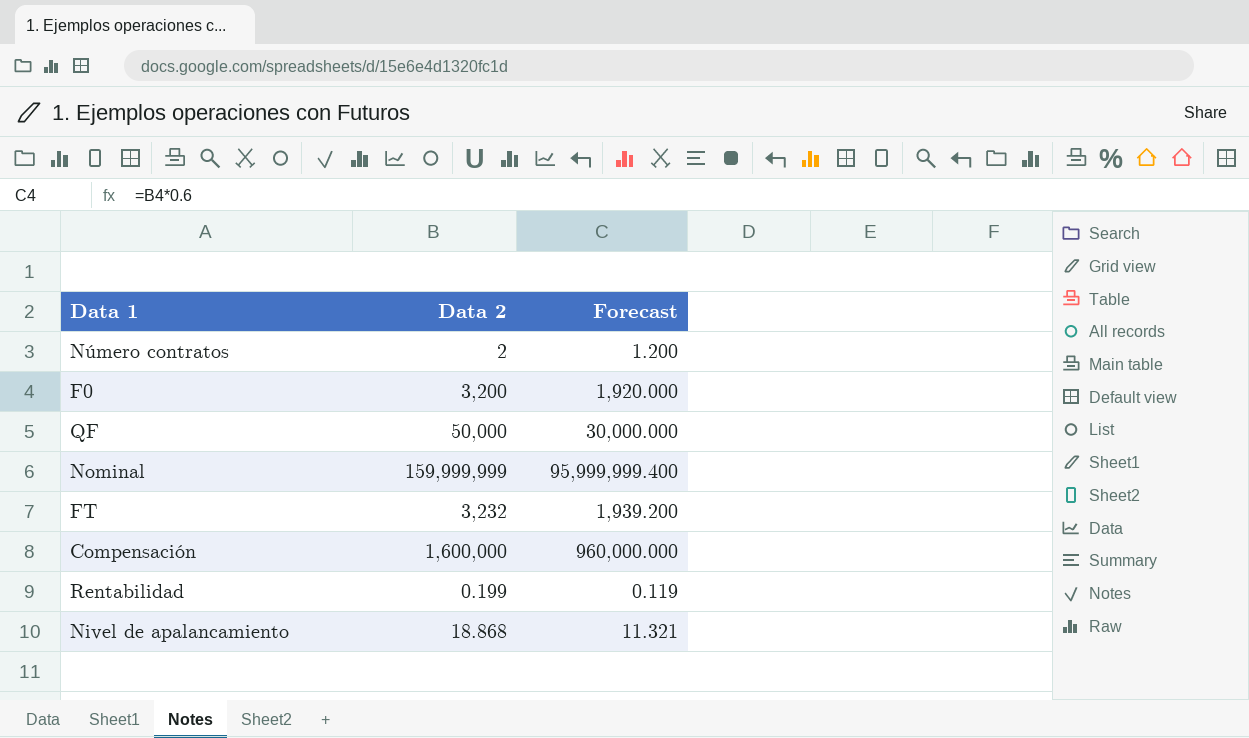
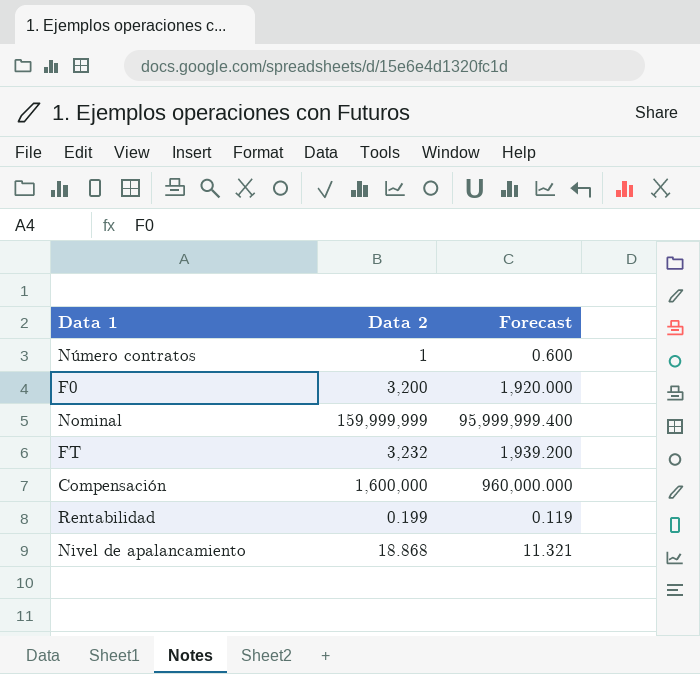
row QF: 50,000 | 30,000.000 -> none
Número contratos | Data 2: 2 -> 1
Número contratos | Forecast: 1.200 -> 0.600

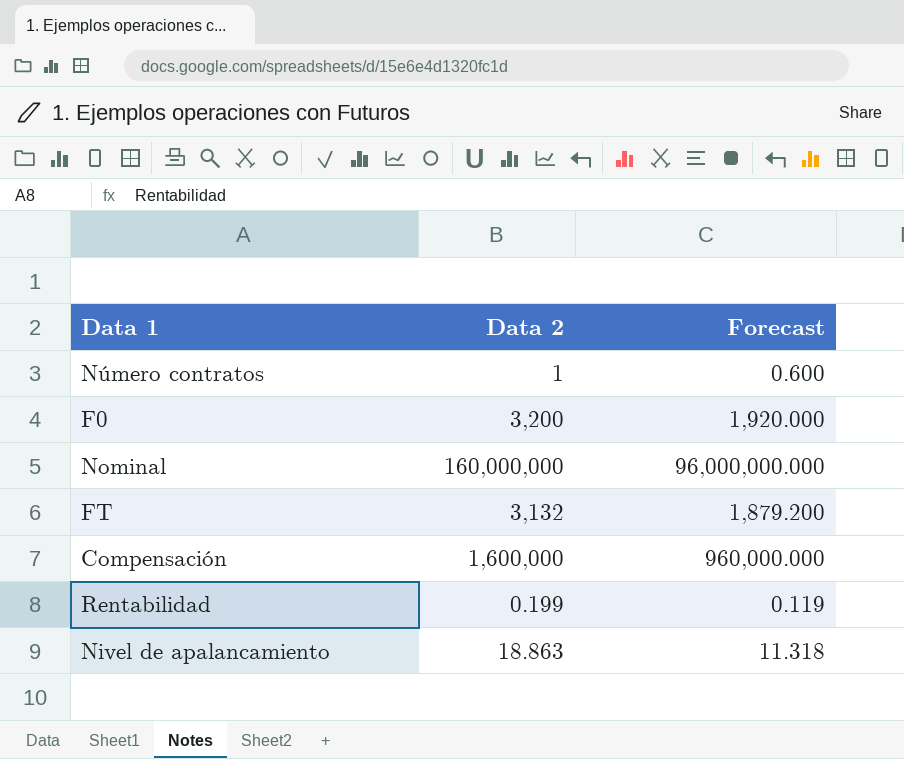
Nominal | Data 2: 159,999,999 -> 160,000,000
Nominal | Forecast: 95,999,999.400 -> 96,000,000.000
FT | Data 2: 3,232 -> 3,132
FT | Forecast: 1,939.200 -> 1,879.200
Nivel de apalancamiento | Data 2: 18.868 -> 18.863
Nivel de apalancamiento | Forecast: 11.321 -> 11.318

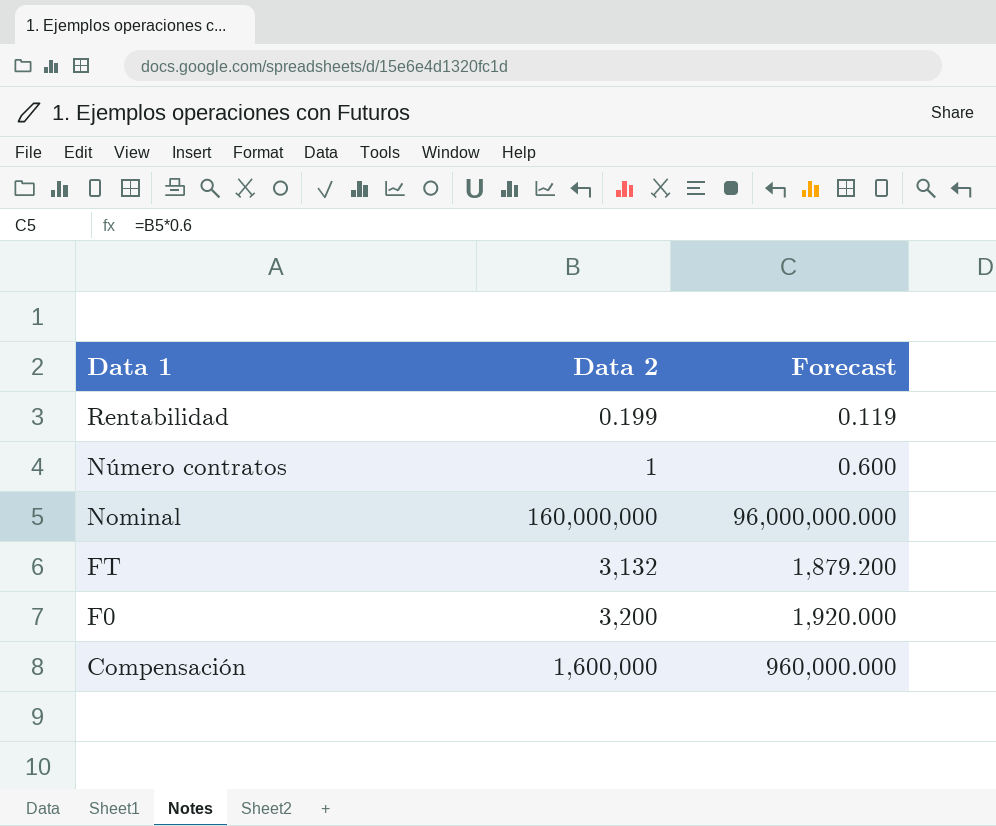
row order: none -> Data 1 descending
row Nivel de apalancamiento: 18.863 | 11.318 -> none

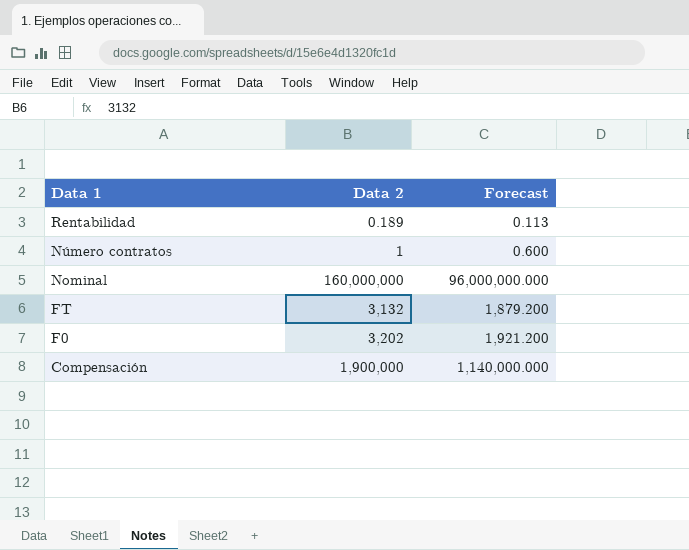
Rentabilidad | Data 2: 0.199 -> 0.189
Rentabilidad | Forecast: 0.119 -> 0.113
F0 | Data 2: 3,200 -> 3,202
F0 | Forecast: 1,920.000 -> 1,921.200
Compensación | Data 2: 1,600,000 -> 1,900,000
Compensación | Forecast: 960,000.000 -> 1,140,000.000

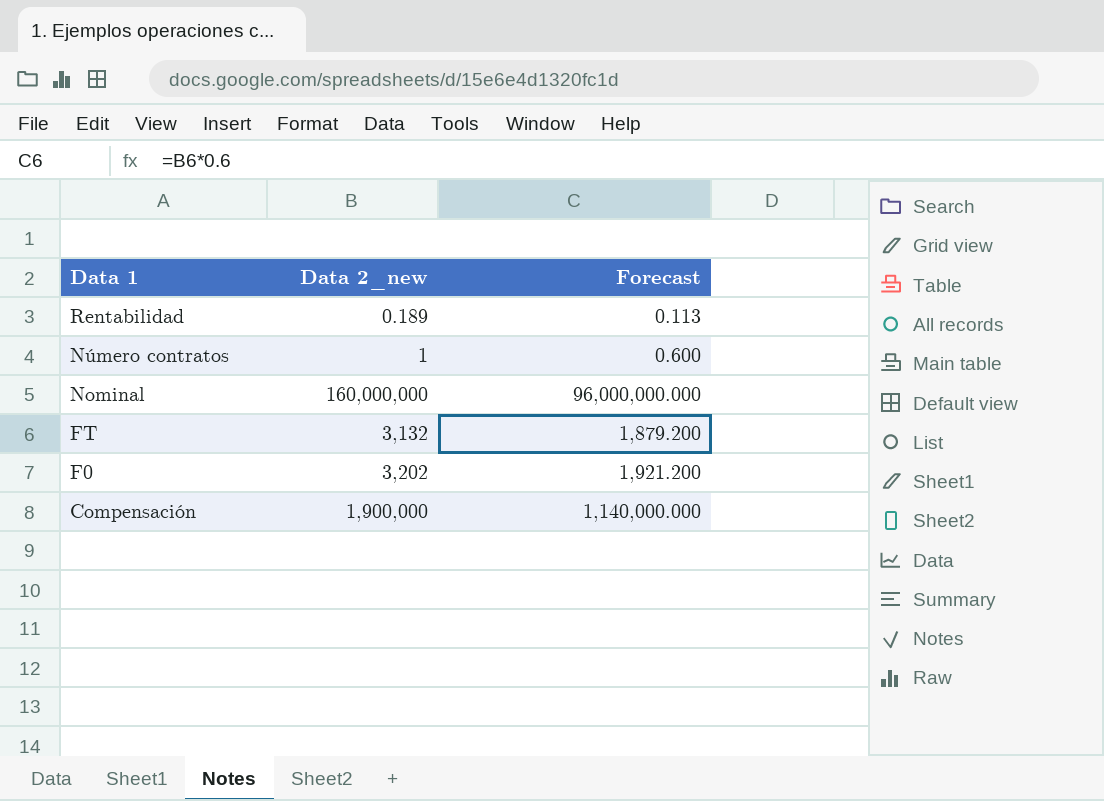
column name: Data 2 -> Data 2_new

